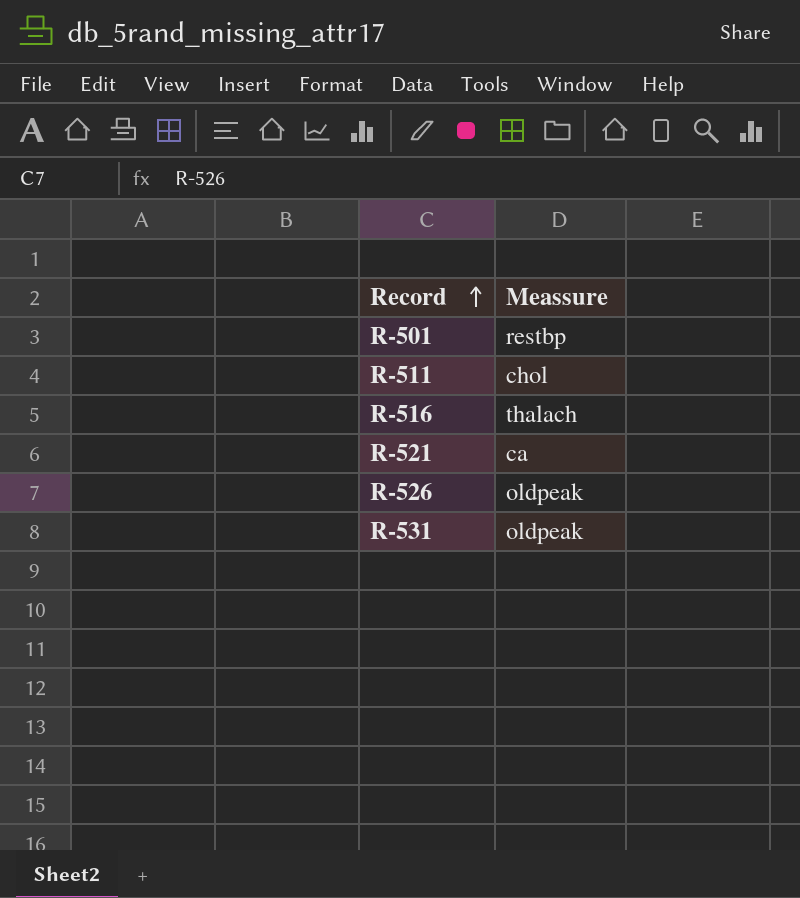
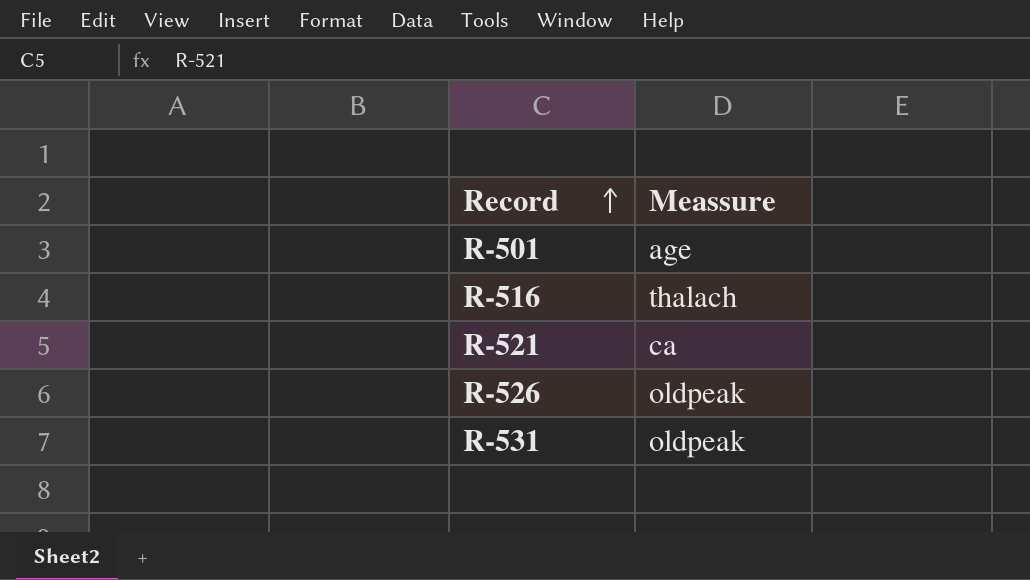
row R-511: chol -> none
R-501 | Meassure: restbp -> age

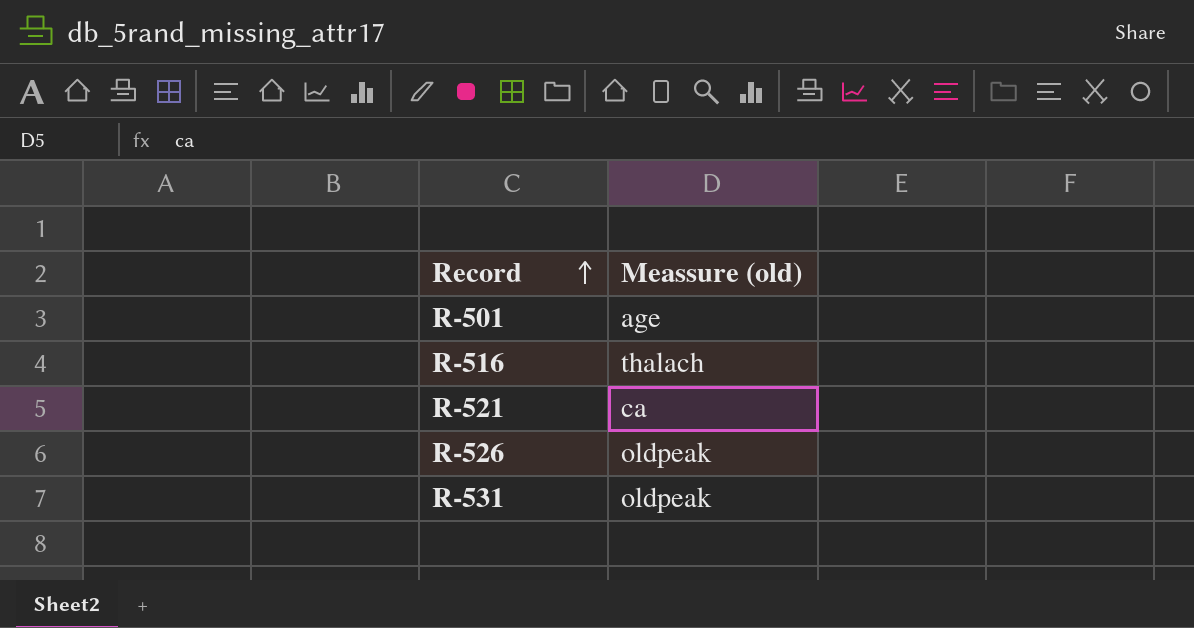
column name: Meassure -> Meassure (old)

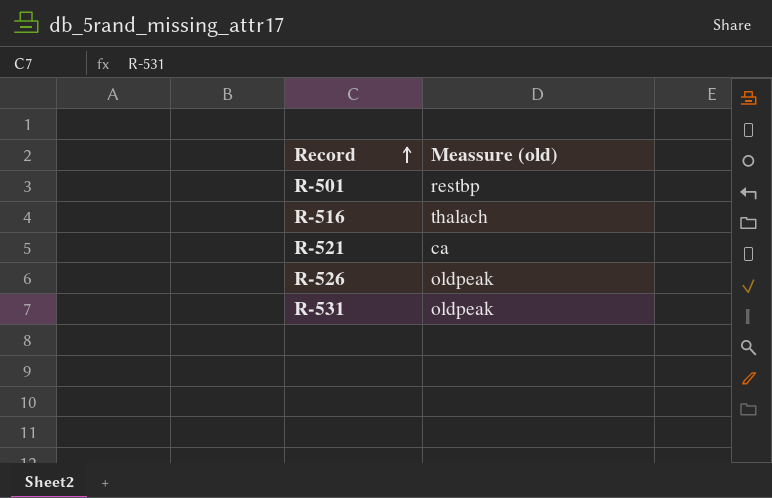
R-501 | Meassure (old): age -> restbp

